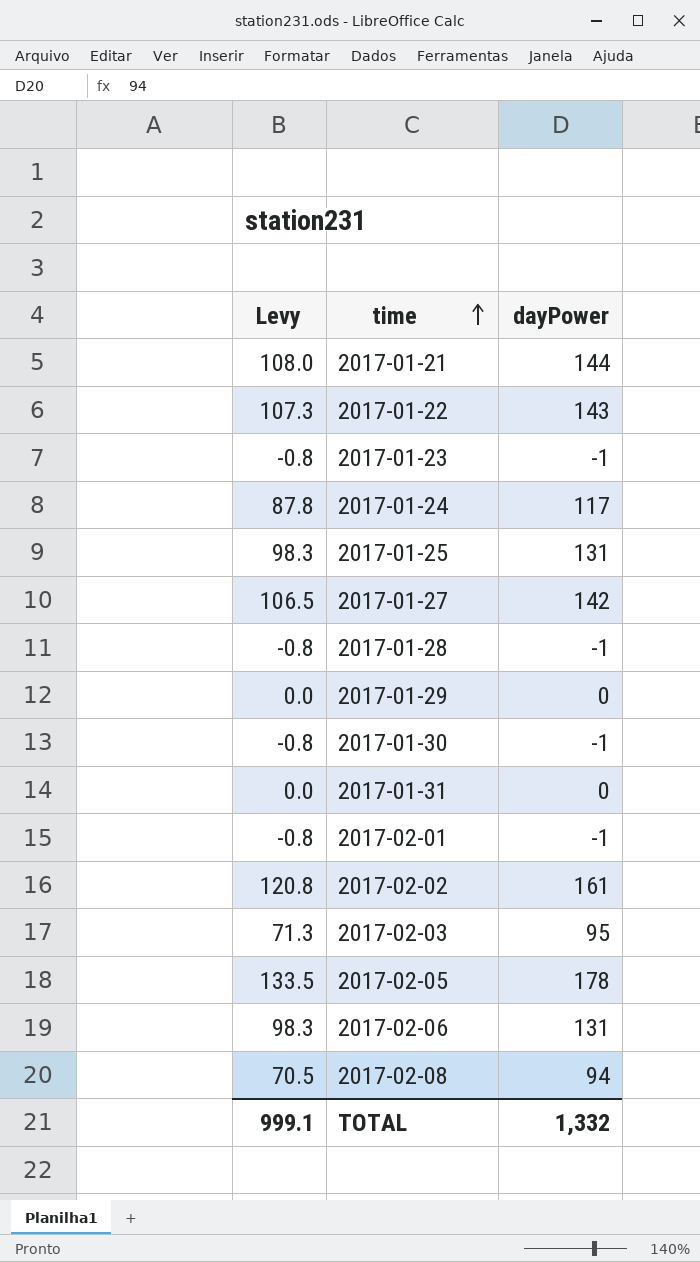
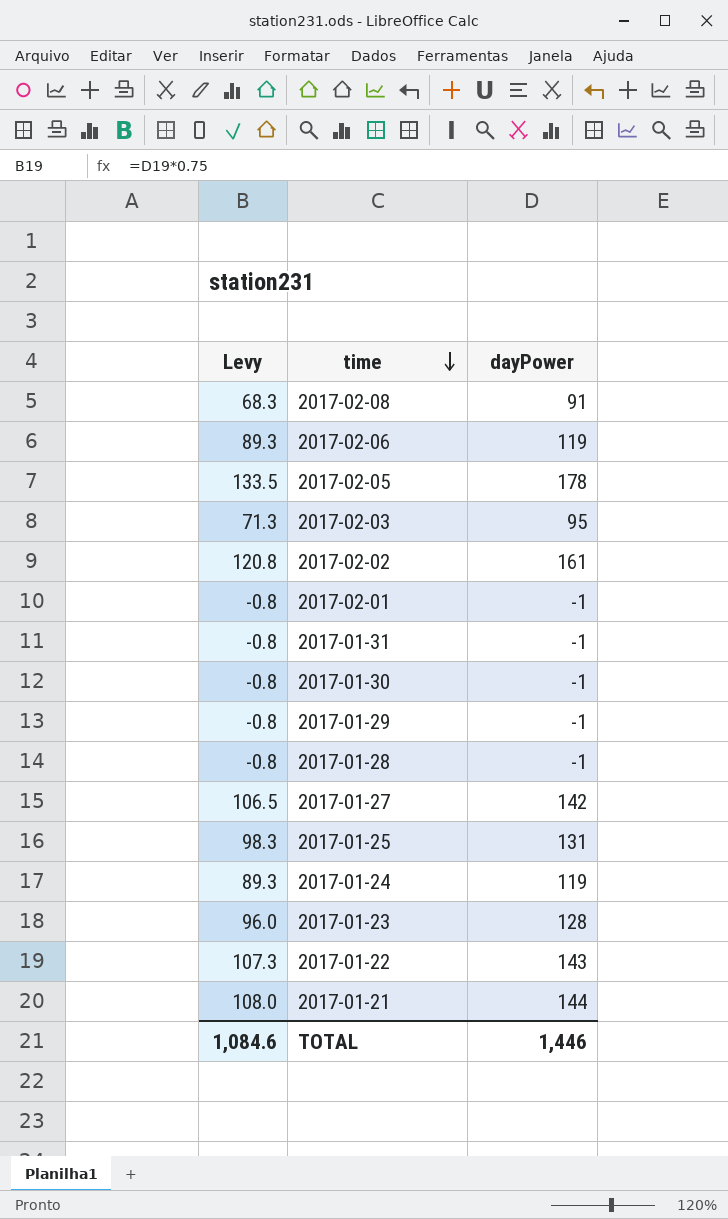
row order: time ascending -> time descending
2017-02-08 | Levy: 70.5 -> 68.3
2017-02-08 | dayPower: 94 -> 91
2017-02-06 | Levy: 98.3 -> 89.3
2017-02-06 | dayPower: 131 -> 119
2017-01-31 | Levy: 0.0 -> -0.8
2017-01-31 | dayPower: 0 -> -1
2017-01-29 | Levy: 0.0 -> -0.8
2017-01-29 | dayPower: 0 -> -1
2017-01-24 | Levy: 87.8 -> 89.3
2017-01-24 | dayPower: 117 -> 119
2017-01-23 | Levy: -0.8 -> 96.0
2017-01-23 | dayPower: -1 -> 128
TOTAL | Levy: 999.1 -> 1,084.6
TOTAL | dayPower: 1,332 -> 1,446

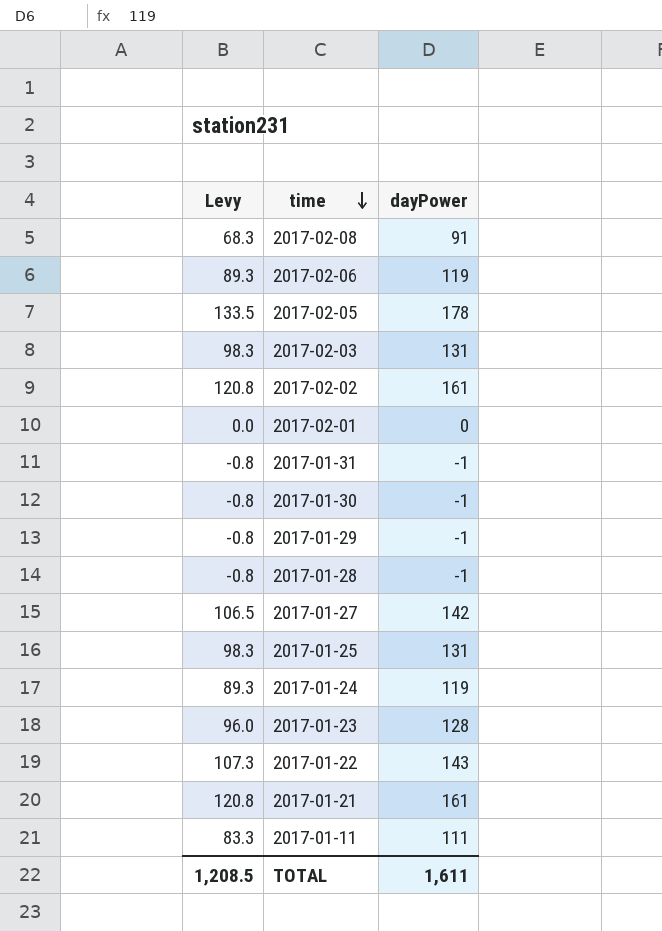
2017-02-03 | Levy: 71.3 -> 98.3
2017-02-03 | dayPower: 95 -> 131
2017-02-01 | Levy: -0.8 -> 0.0
2017-02-01 | dayPower: -1 -> 0
2017-01-21 | Levy: 108.0 -> 120.8
2017-01-21 | dayPower: 144 -> 161
row 2017-01-11: none -> 83.3 | 111
TOTAL | Levy: 1,084.6 -> 1,208.5
TOTAL | dayPower: 1,446 -> 1,611

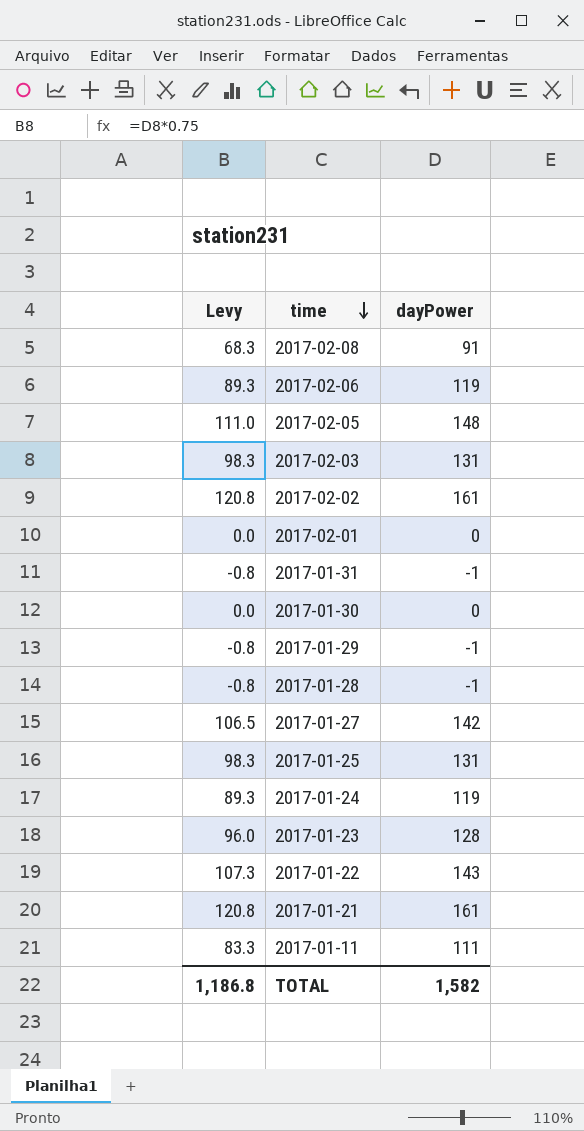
2017-02-05 | Levy: 133.5 -> 111.0
2017-02-05 | dayPower: 178 -> 148
2017-01-30 | Levy: -0.8 -> 0.0
2017-01-30 | dayPower: -1 -> 0
TOTAL | Levy: 1,208.5 -> 1,186.8
TOTAL | dayPower: 1,611 -> 1,582

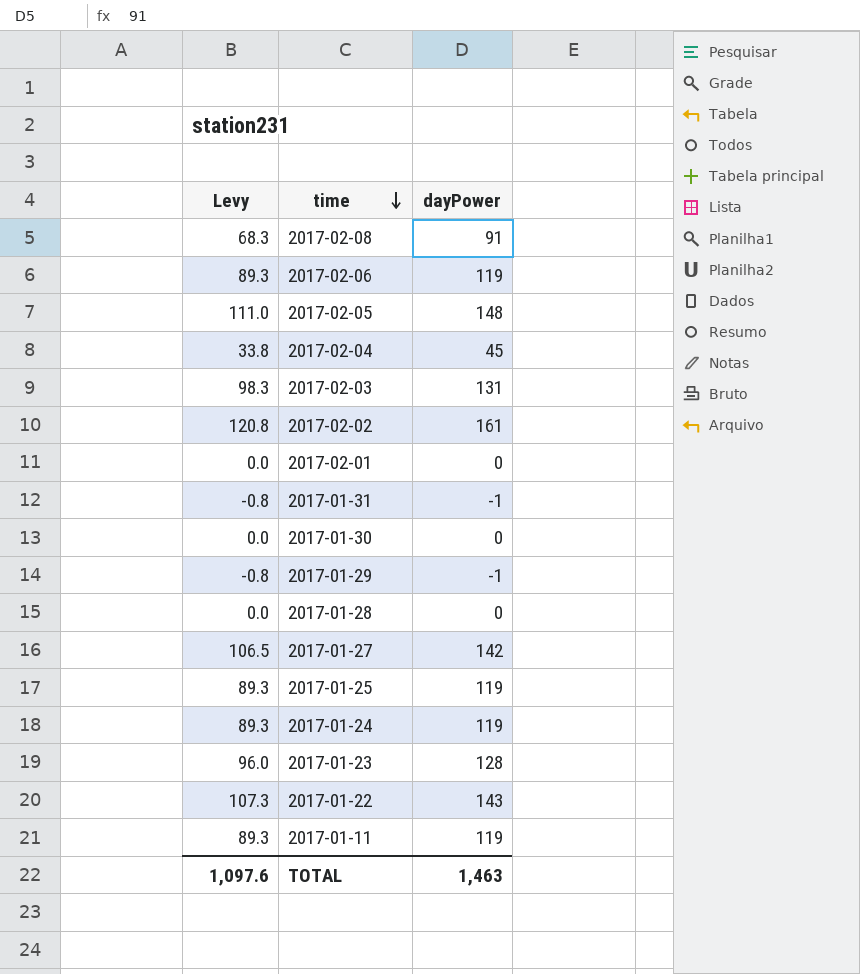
row 2017-01-21: 120.8 | 161 -> none
row 2017-02-04: none -> 33.8 | 45
2017-01-28 | Levy: -0.8 -> 0.0
2017-01-28 | dayPower: -1 -> 0
2017-01-25 | Levy: 98.3 -> 89.3
2017-01-25 | dayPower: 131 -> 119
2017-01-11 | Levy: 83.3 -> 89.3
2017-01-11 | dayPower: 111 -> 119
TOTAL | Levy: 1,186.8 -> 1,097.6
TOTAL | dayPower: 1,582 -> 1,463

